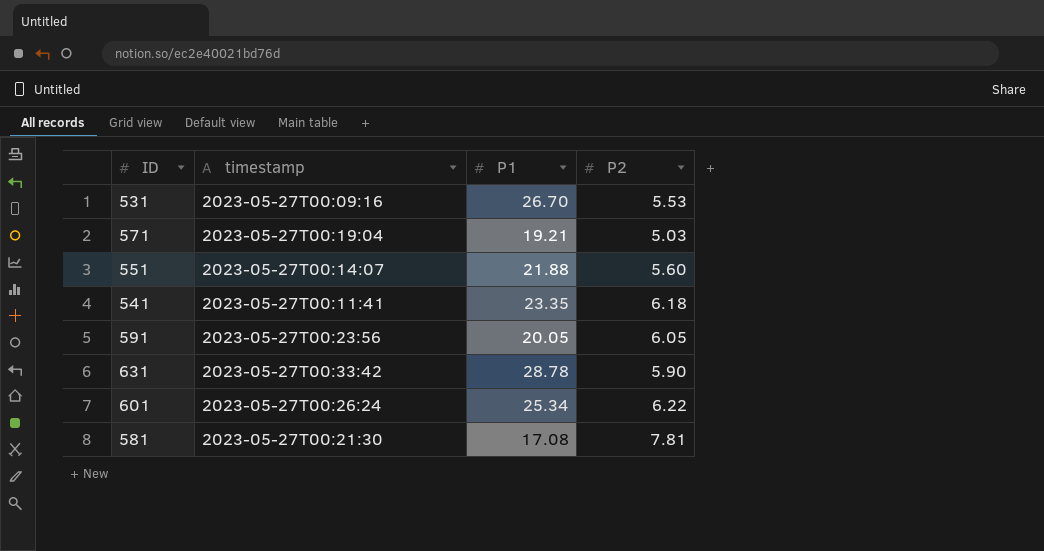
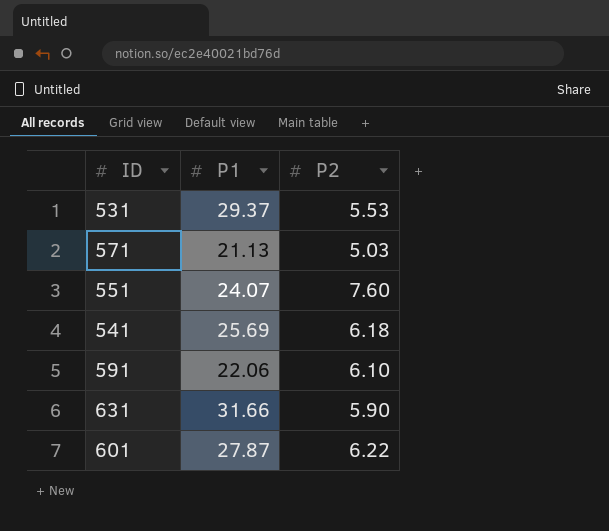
column timestamp | position: 2 -> none
row 581: 2023-05-27T00:21:30 | 17.08 | 7.81 -> none
531 | P1: 26.70 -> 29.37
571 | P1: 19.21 -> 21.13
551 | P1: 21.88 -> 24.07
551 | P2: 5.60 -> 7.60
541 | P1: 23.35 -> 25.69
591 | P1: 20.05 -> 22.06
591 | P2: 6.05 -> 6.10
631 | P1: 28.78 -> 31.66
601 | P1: 25.34 -> 27.87

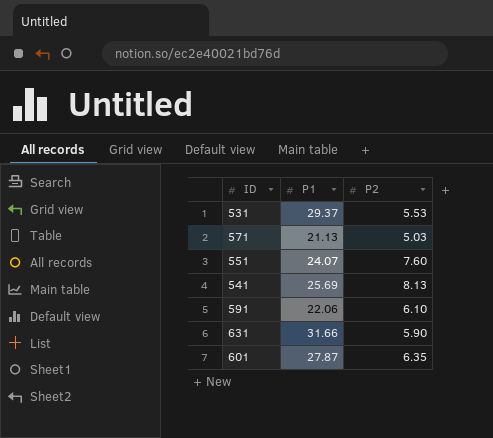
541 | P2: 6.18 -> 8.13
601 | P2: 6.22 -> 6.35

